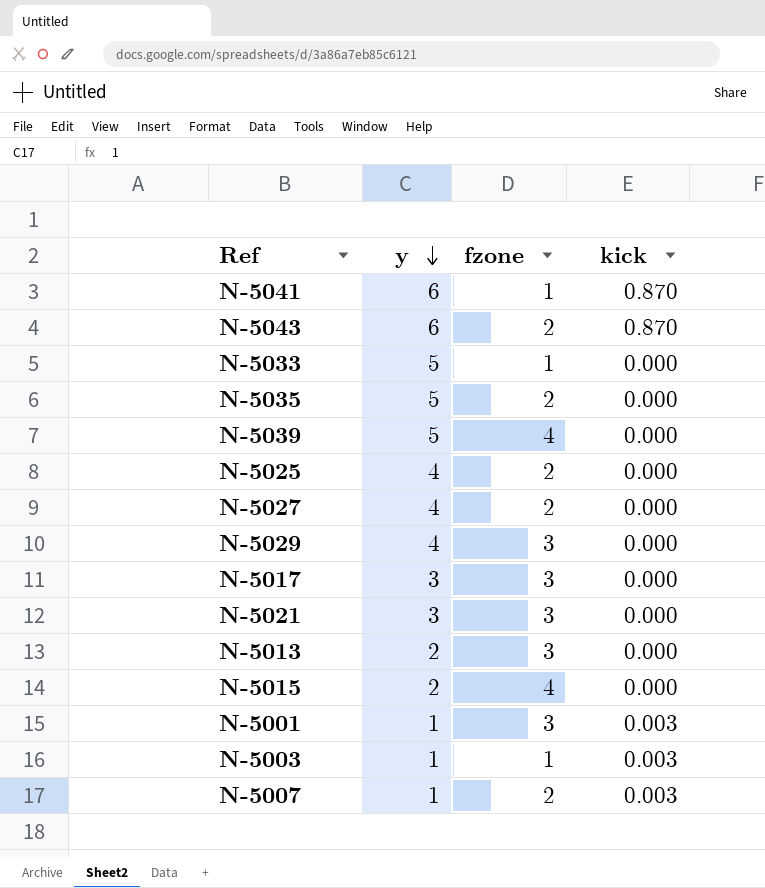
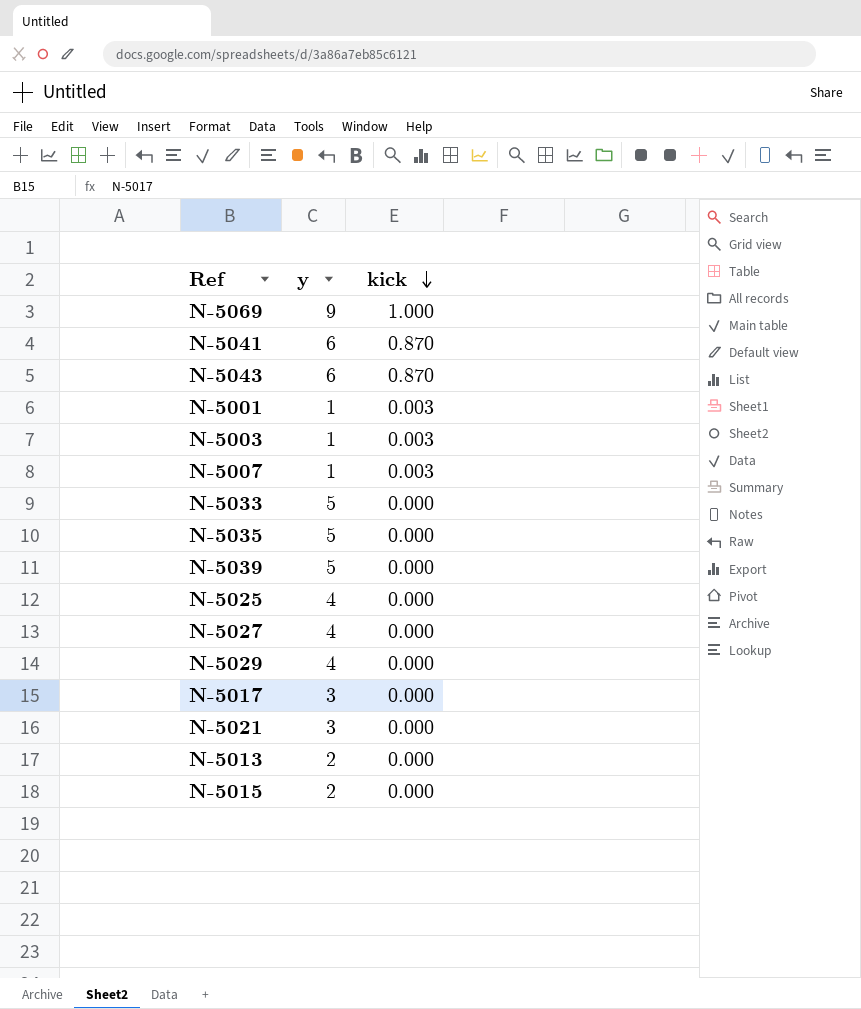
row order: y descending -> kick descending
column fzone | position: 3 -> none
row N-5069: none -> 9 | 1.000

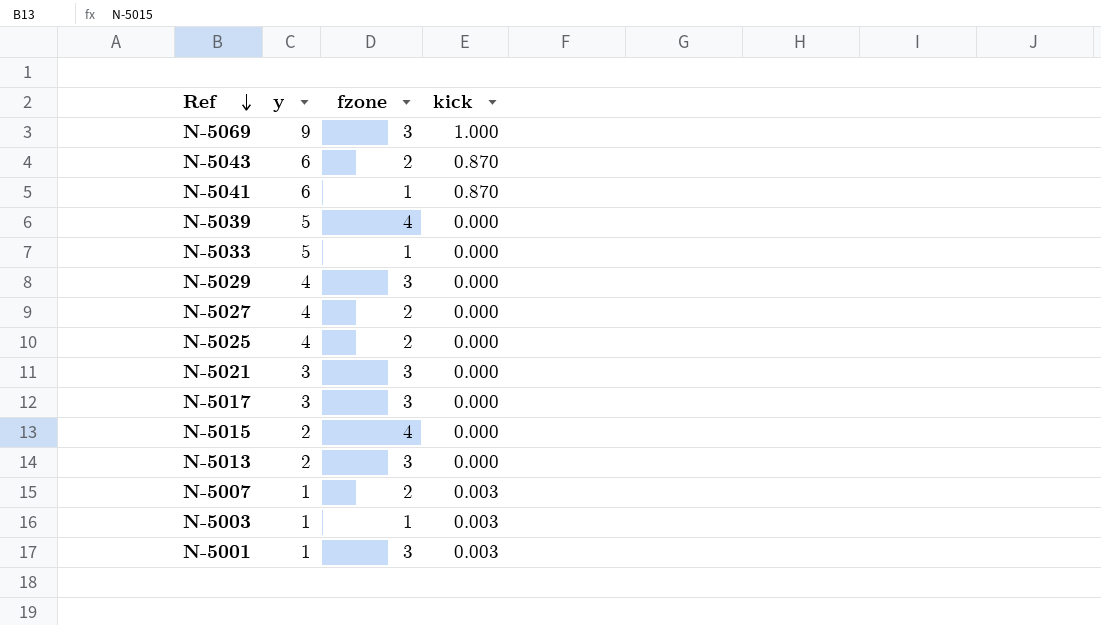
row order: kick descending -> Ref descending
column fzone | position: none -> 3
row N-5035: 5 | 0.000 -> none

